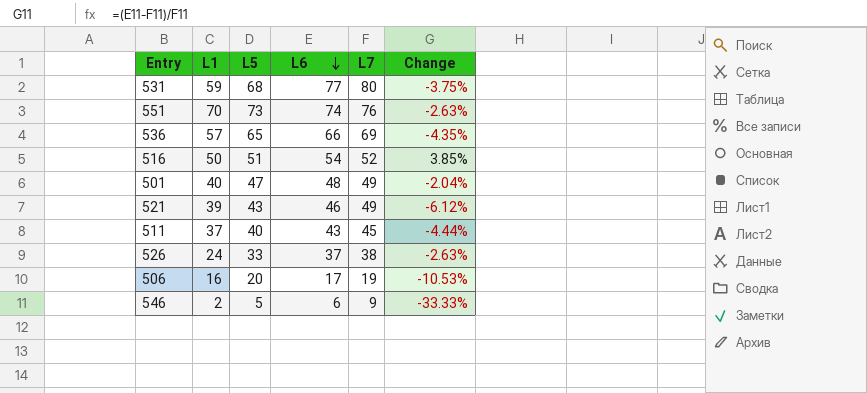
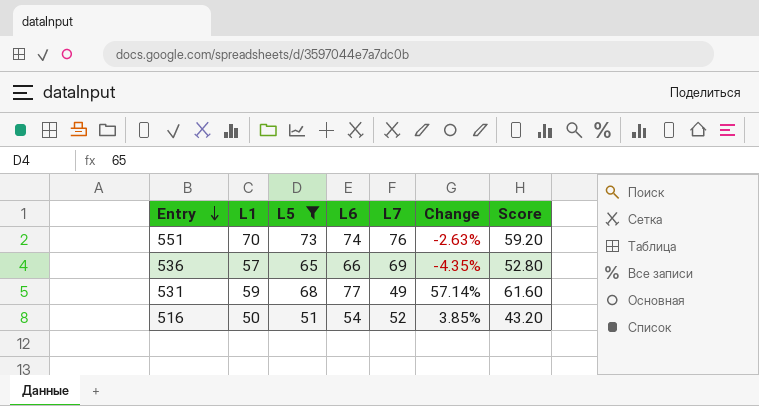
filter: none -> L5 >= 51
row order: L6 descending -> Entry descending
column Score | formula: none -> [L6] * 0.8
531 | L7: 80 -> 49
531 | Change: -3.75% -> 57.14%

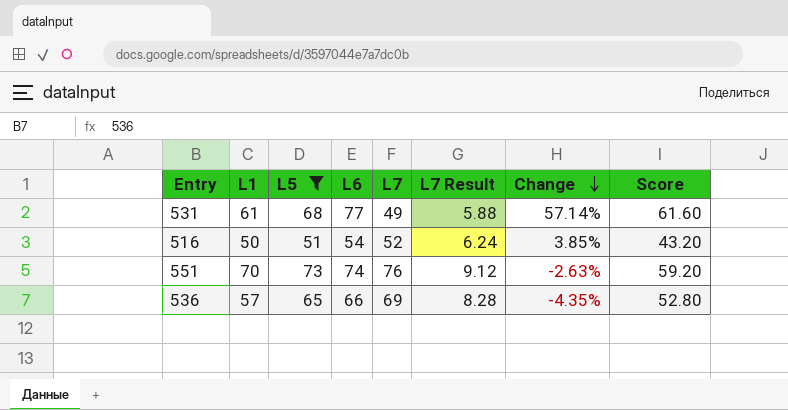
row order: Entry descending -> Change descending
column L7 Result | formula: none -> [L7] * 0.12
531 | L1: 59 -> 61

